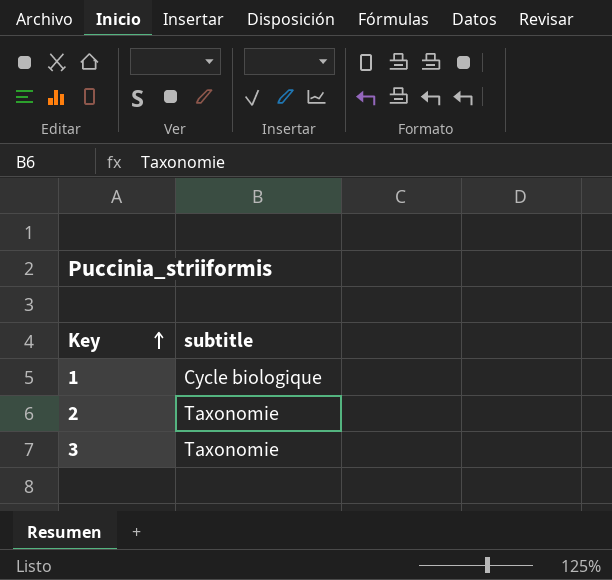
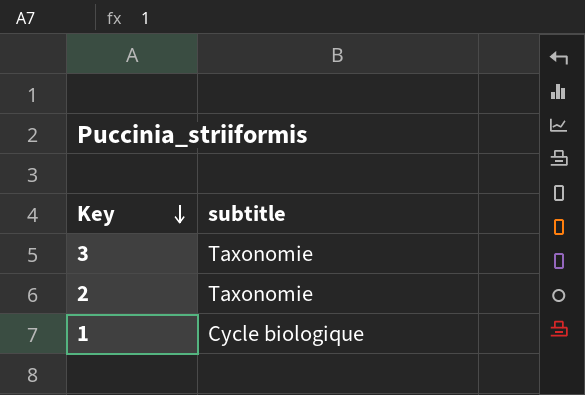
row order: Key ascending -> Key descending

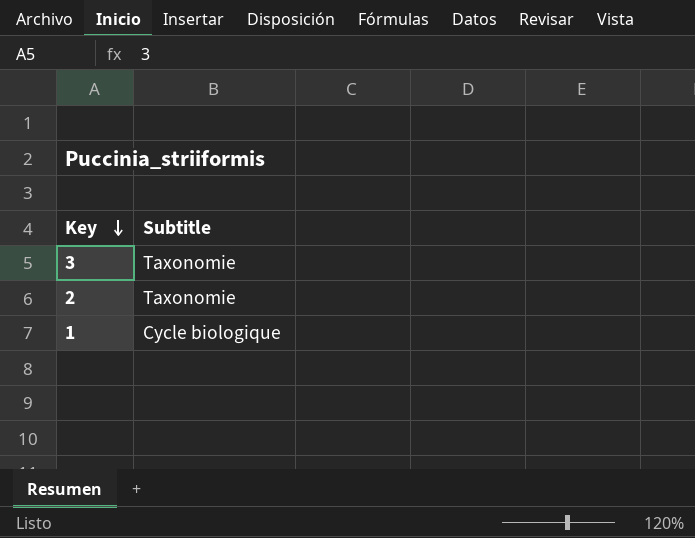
column name: subtitle -> Subtitle

